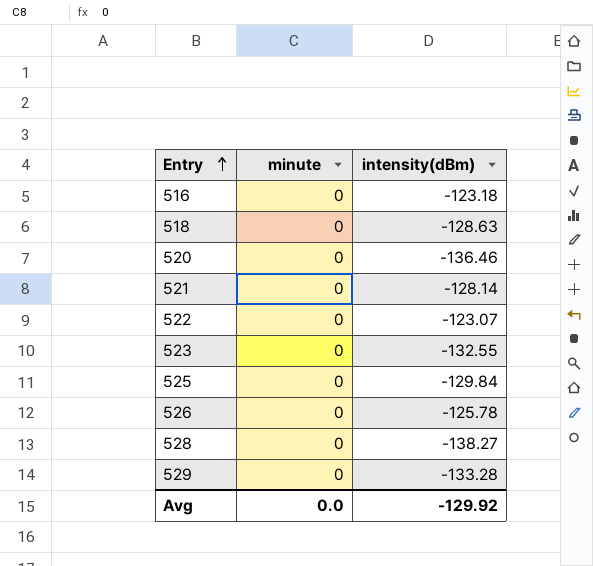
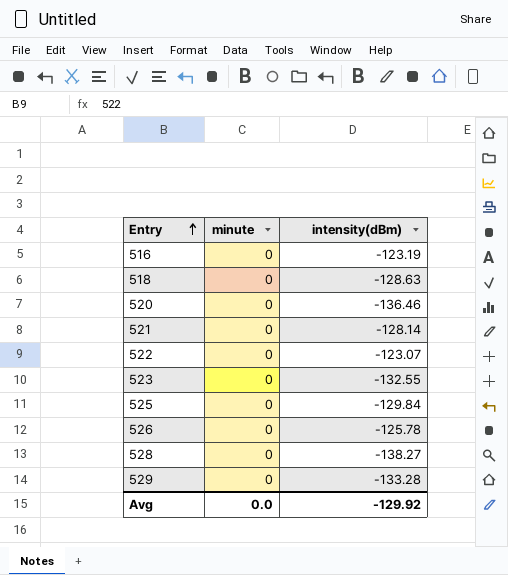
516 | intensity(dBm): -123.18 -> -123.19

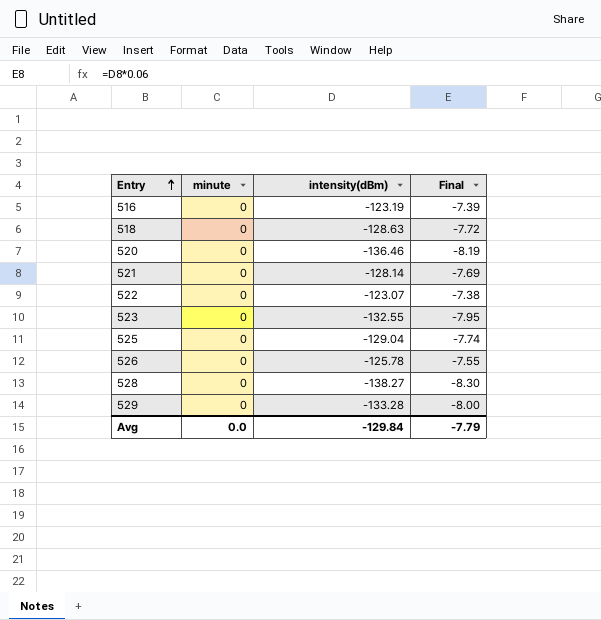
column Final | formula: none -> [intensity(dBm)] * 0.06
525 | intensity(dBm): -129.84 -> -129.04
Avg | intensity(dBm): -129.92 -> -129.84

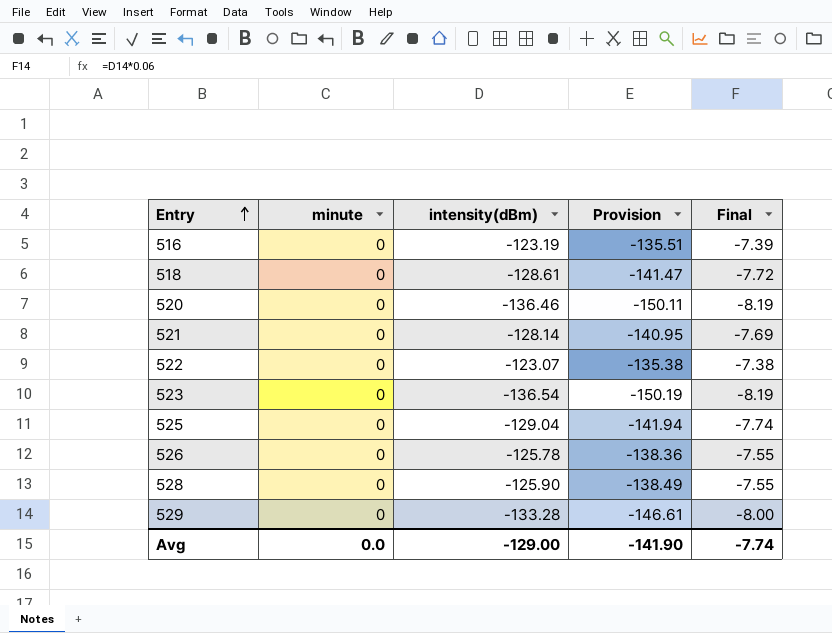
column Provision | formula: none -> [intensity(dBm)] * 1.1
518 | intensity(dBm): -128.63 -> -128.61
523 | intensity(dBm): -132.55 -> -136.54
523 | Final: -7.95 -> -8.19
528 | intensity(dBm): -138.27 -> -125.90
528 | Final: -8.30 -> -7.55
Avg | intensity(dBm): -129.84 -> -129.00
Avg | Final: -7.79 -> -7.74

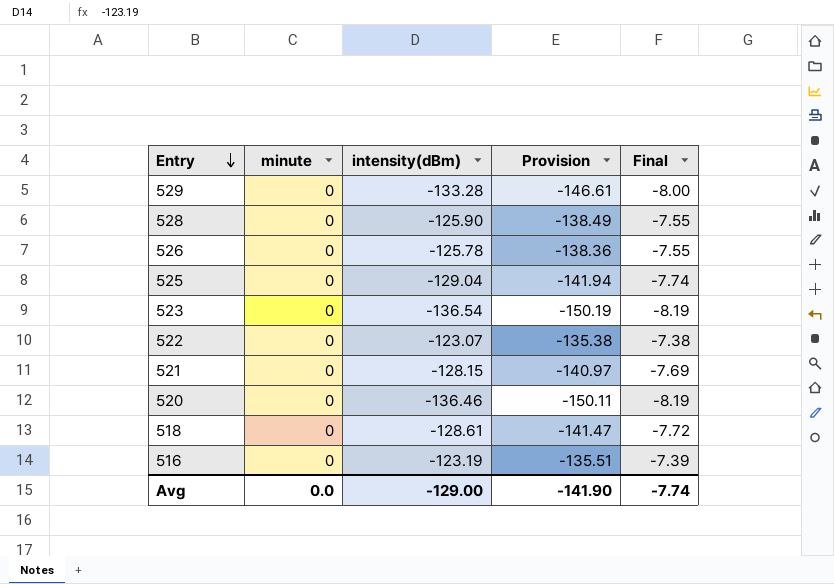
row order: Entry ascending -> Entry descending
521 | intensity(dBm): -128.14 -> -128.15
521 | Provision: -140.95 -> -140.97

